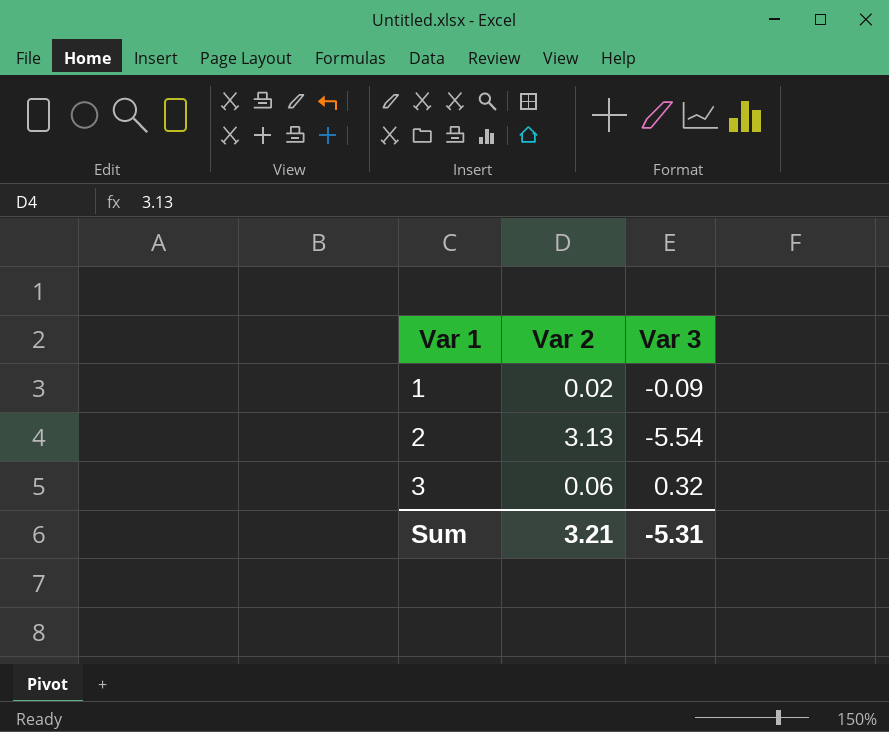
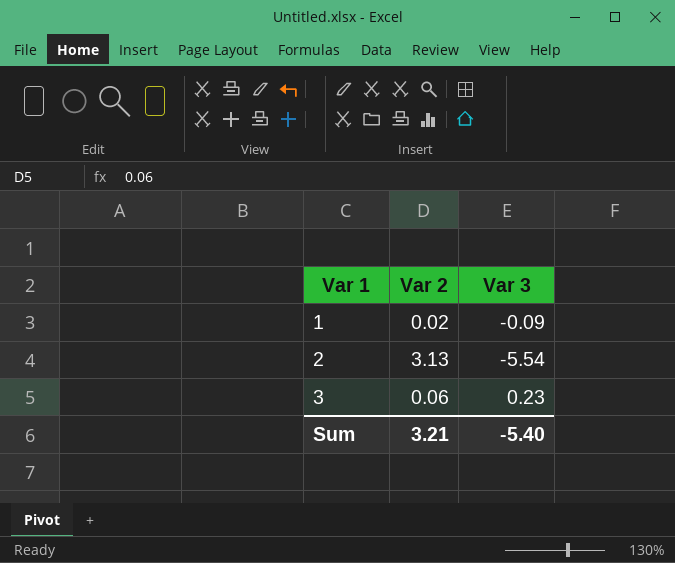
3 | Var 3: 0.32 -> 0.23
Sum | Var 3: -5.31 -> -5.40

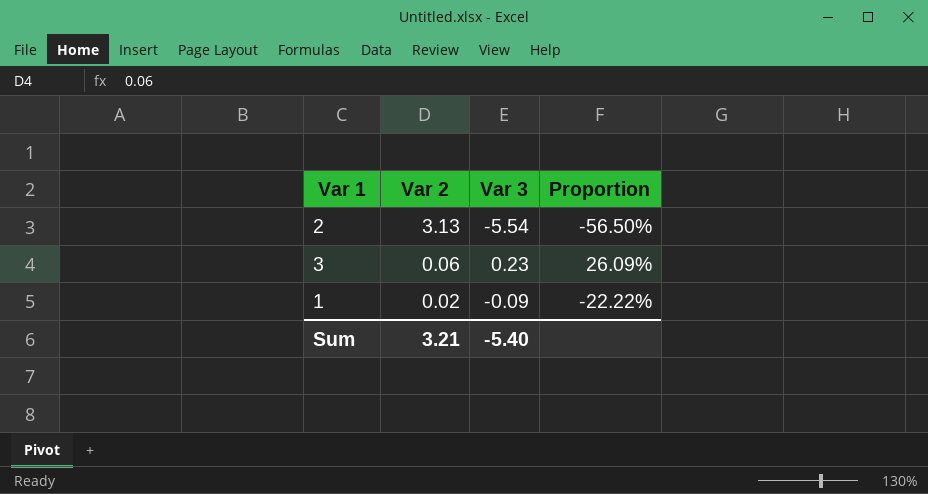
row order: Var 1 ascending -> Var 2 descending
column Proportion | formula: none -> [Var 2] / [Var 3]

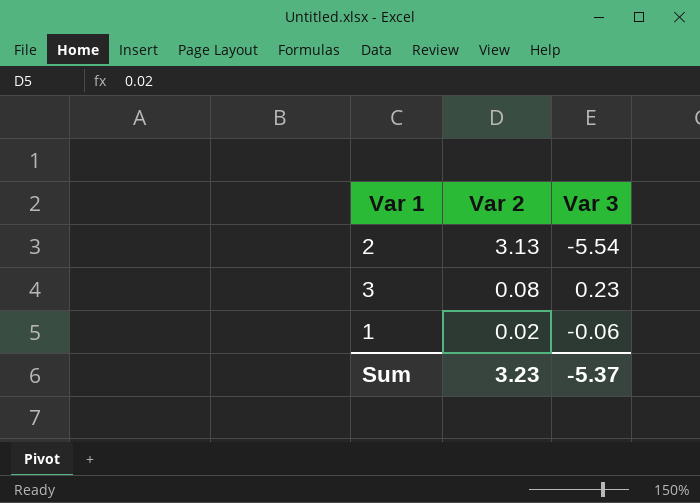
column Proportion | formula: [Var 2] / [Var 3] -> none
3 | Var 2: 0.06 -> 0.08
1 | Var 3: -0.09 -> -0.06
Sum | Var 2: 3.21 -> 3.23
Sum | Var 3: -5.40 -> -5.37

